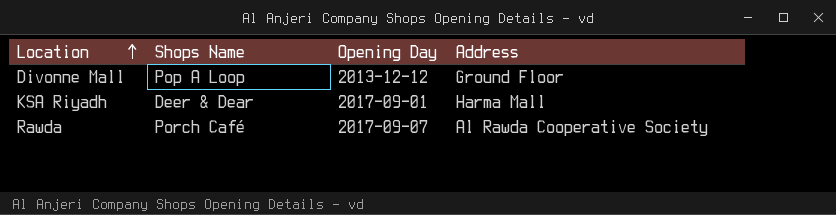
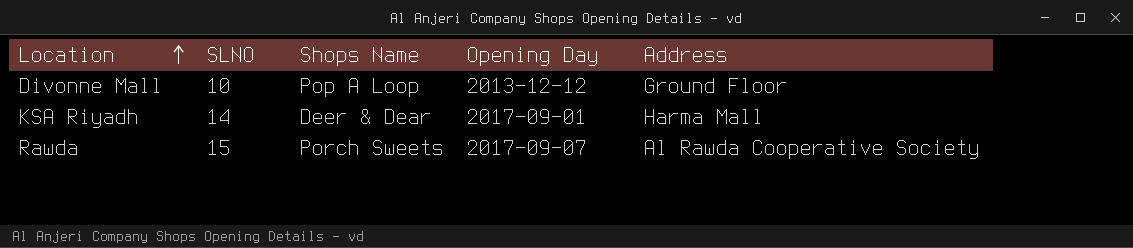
column SLNO | position: none -> 2
Rawda | Shops Name: Porch Café -> Porch Sweets

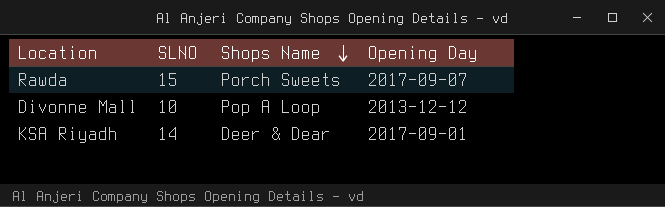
row order: Location ascending -> Shops Name descending
column Address | position: 5 -> none

